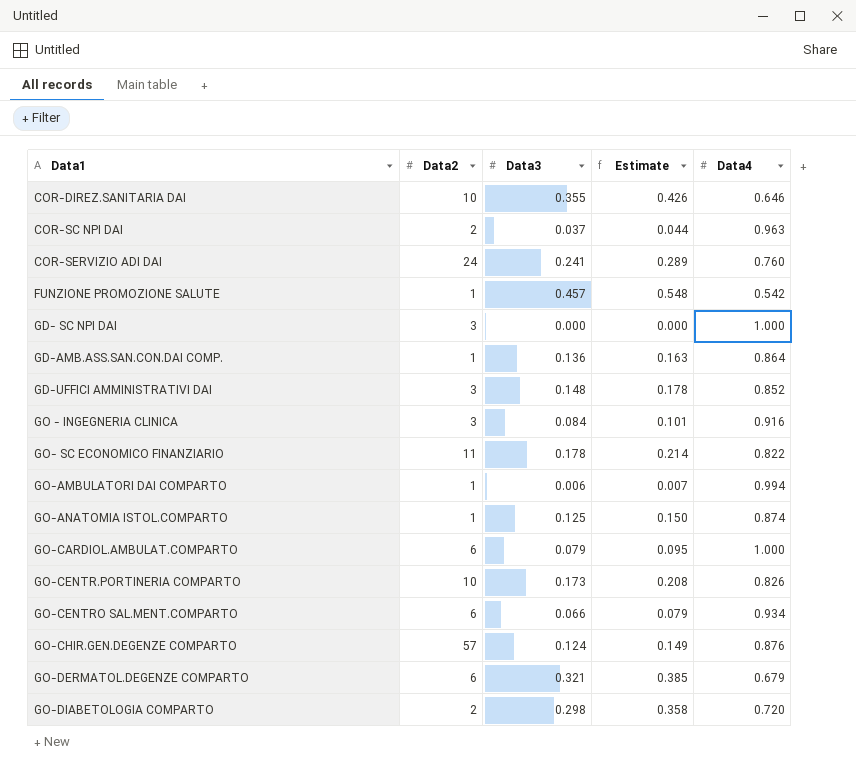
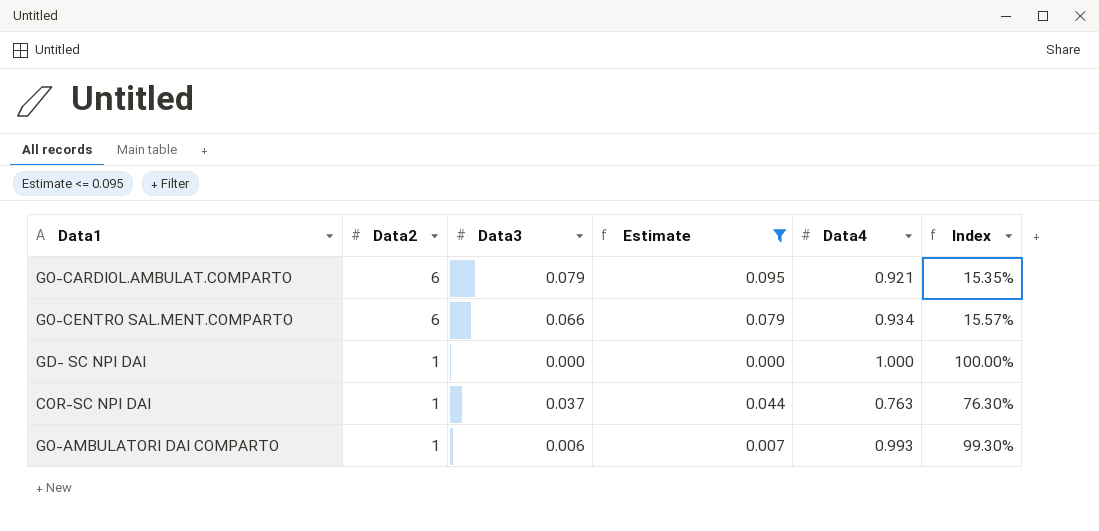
filter: none -> Estimate <= 0.095
row order: Data1 ascending -> Data2 descending
column Index | formula: none -> [Data4] / [Data2]
GO-CARDIOL.AMBULAT.COMPARTO | Data4: 1.000 -> 0.921
GD- SC NPI DAI | Data2: 3 -> 1
COR-SC NPI DAI | Data2: 2 -> 1
COR-SC NPI DAI | Data4: 0.963 -> 0.763
GO-AMBULATORI DAI COMPARTO | Data4: 0.994 -> 0.993

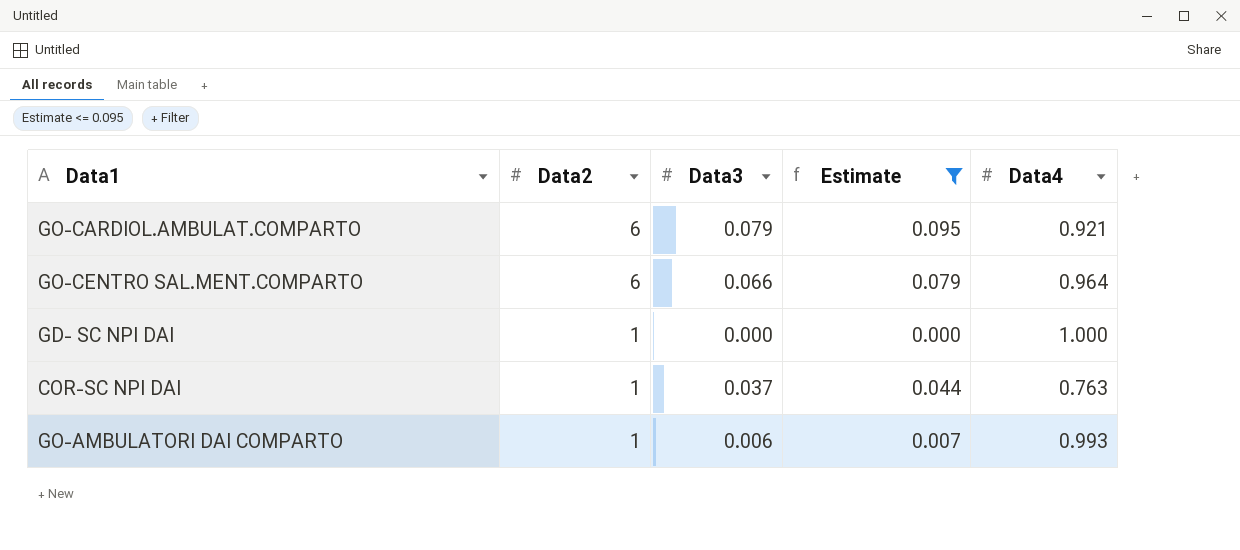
column Index | formula: [Data4] / [Data2] -> none
GO-CENTRO SAL.MENT.COMPARTO | Data4: 0.934 -> 0.964

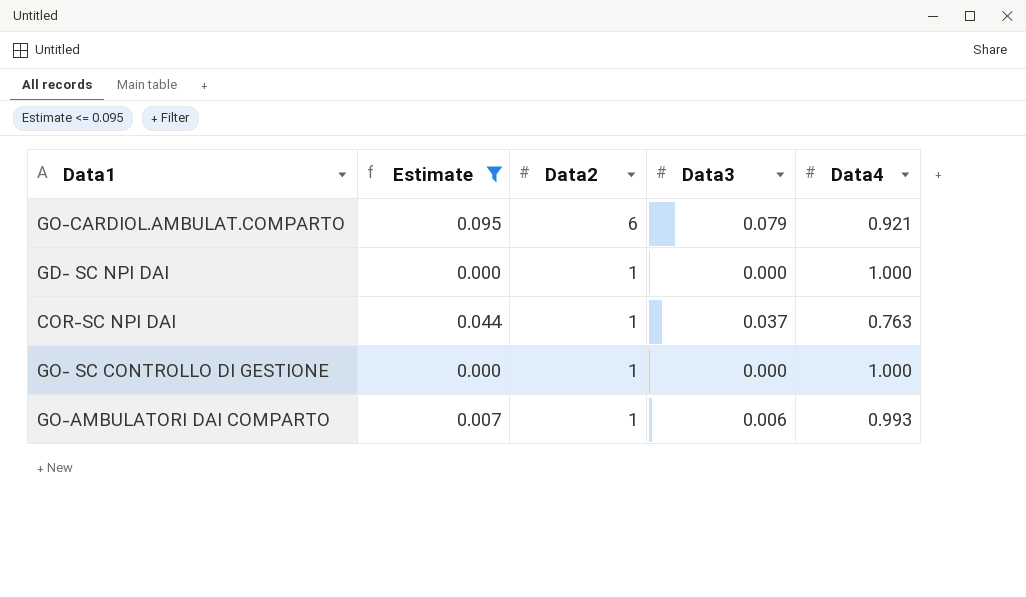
column Estimate | position: 4 -> 2
row GO-CENTRO SAL.MENT.COMPARTO: 6 | 0.066 | 0.079 | 0.964 -> none
row GO- SC CONTROLLO DI GESTIONE: none -> 0.000 | 1 | 0.000 | 1.000

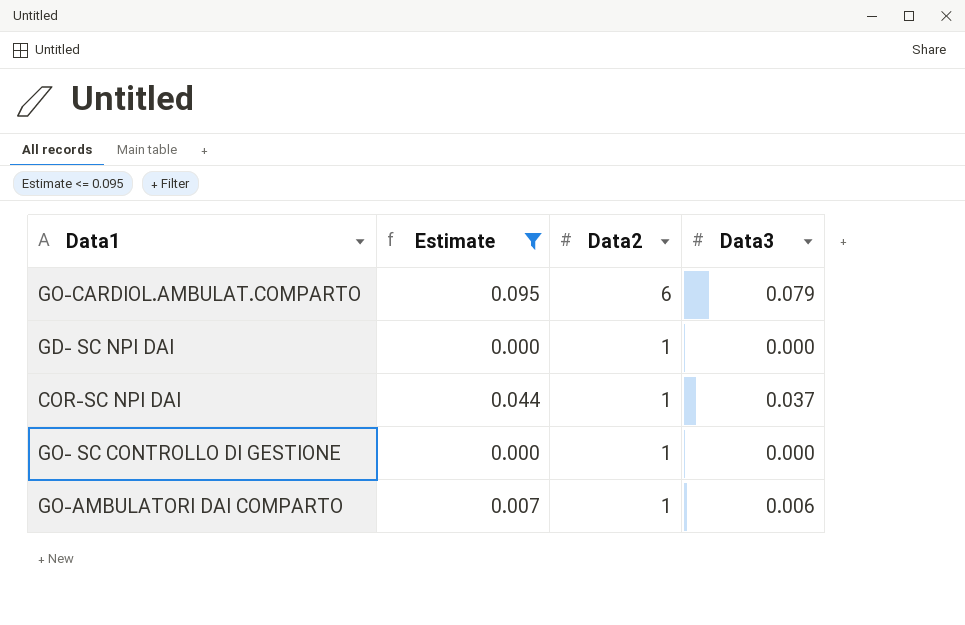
column Data4 | position: 5 -> none

